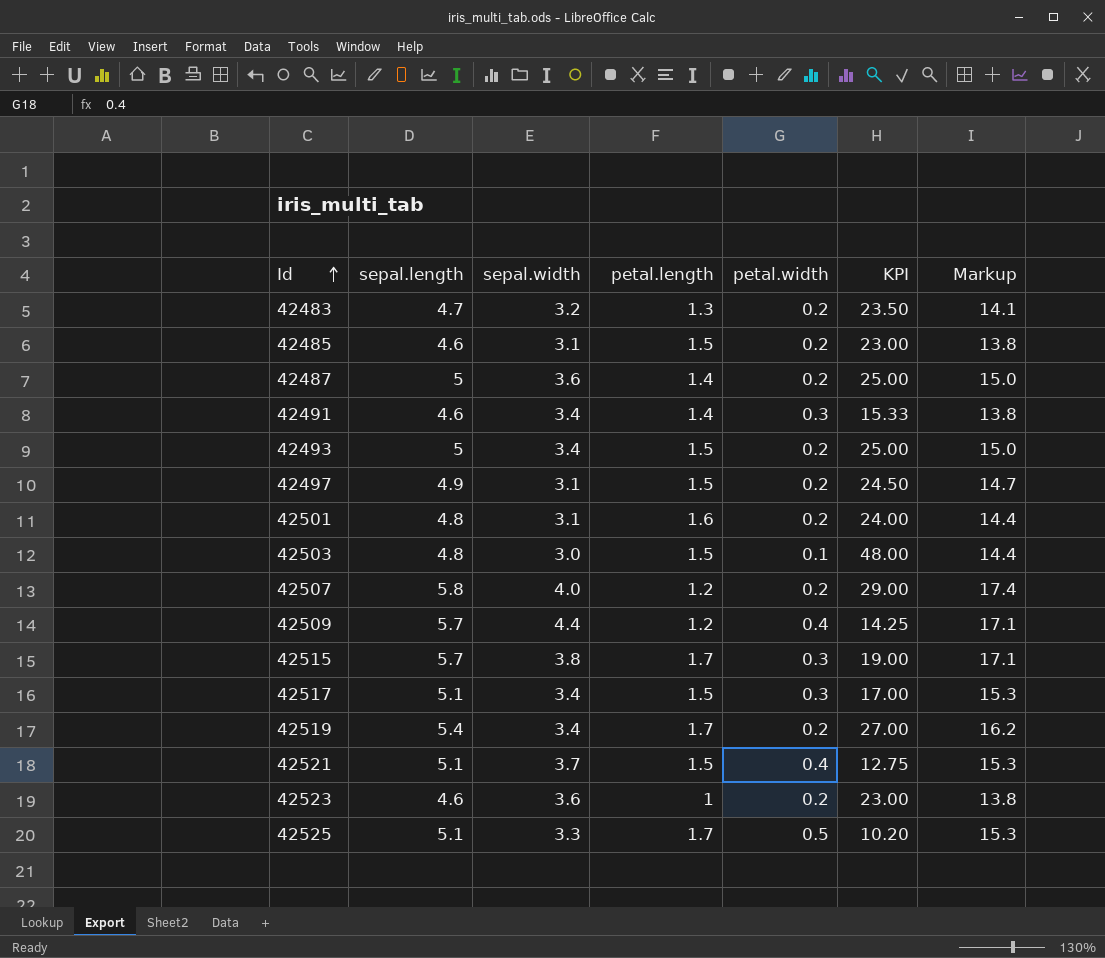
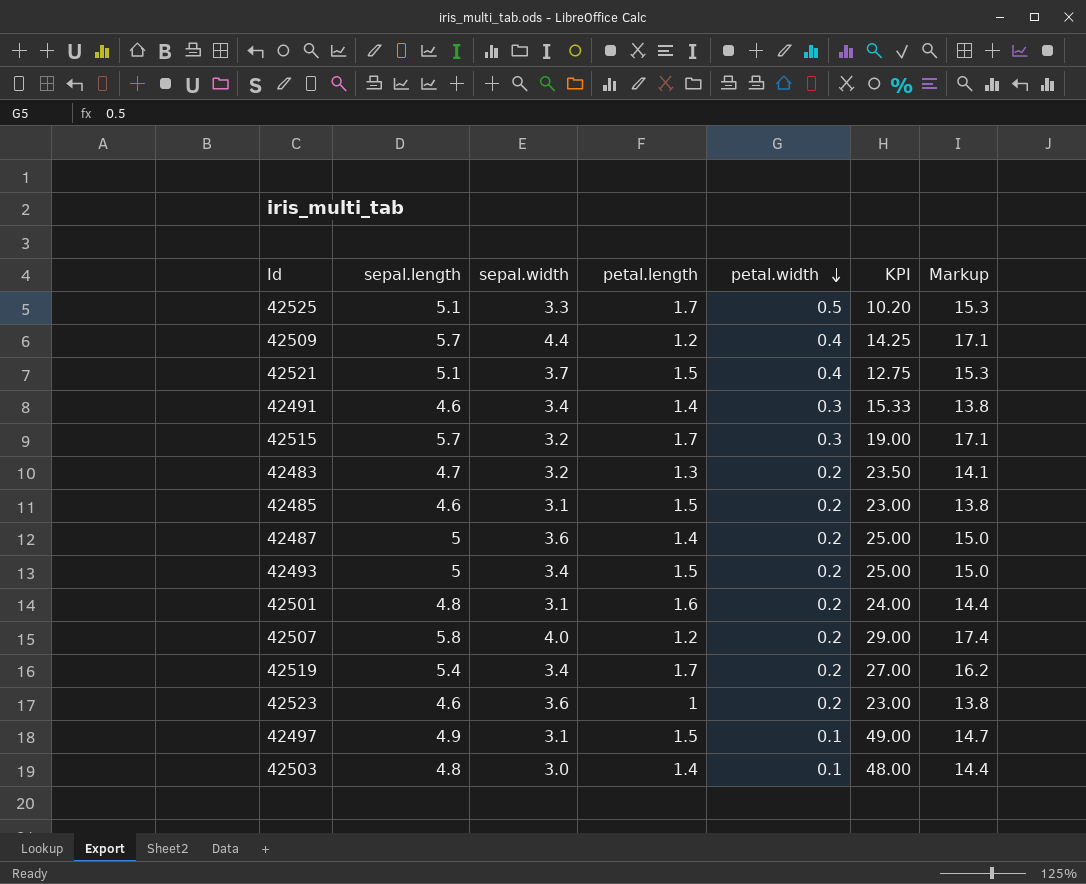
row order: Id ascending -> petal.width descending
row 42517: 5.1 | 3.4 | 1.5 | 0.3 | 17.00 | 15.3 -> none
42515 | sepal.width: 3.8 -> 3.2
42497 | petal.width: 0.2 -> 0.1
42497 | KPI: 24.50 -> 49.00
42503 | petal.length: 1.5 -> 1.4

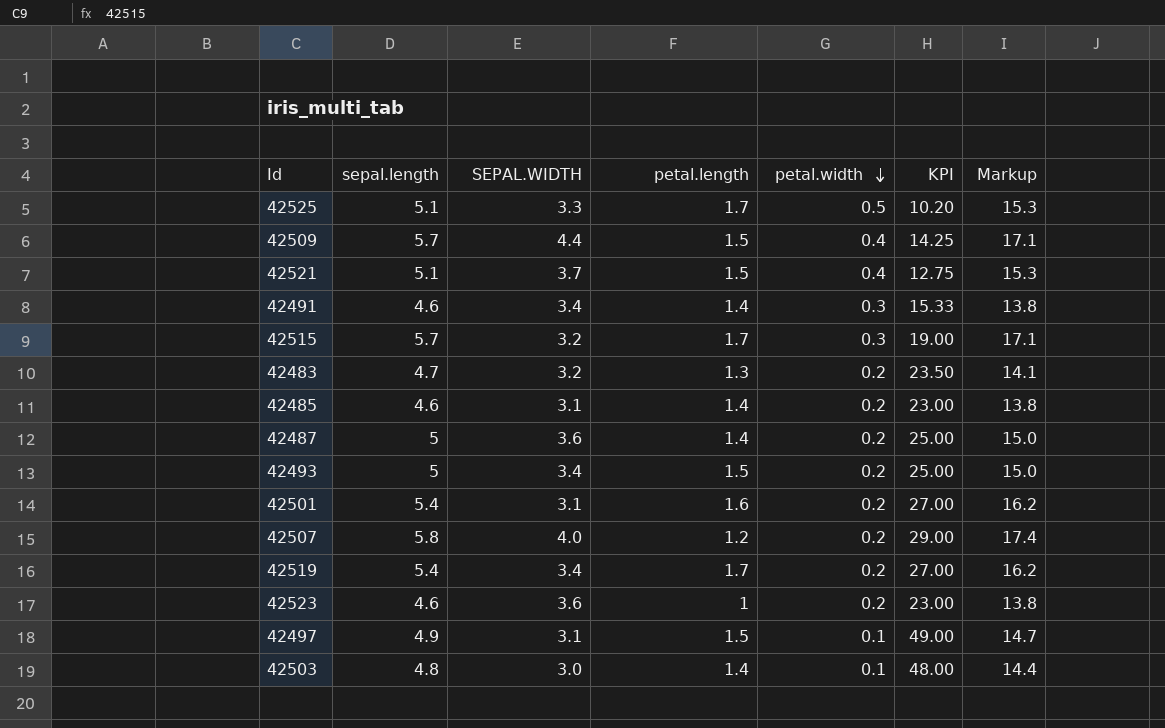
column name: sepal.width -> SEPAL.WIDTH
42509 | petal.length: 1.2 -> 1.5
42485 | petal.length: 1.5 -> 1.4
42501 | sepal.length: 4.8 -> 5.4
42501 | KPI: 24.00 -> 27.00
42501 | Markup: 14.4 -> 16.2

